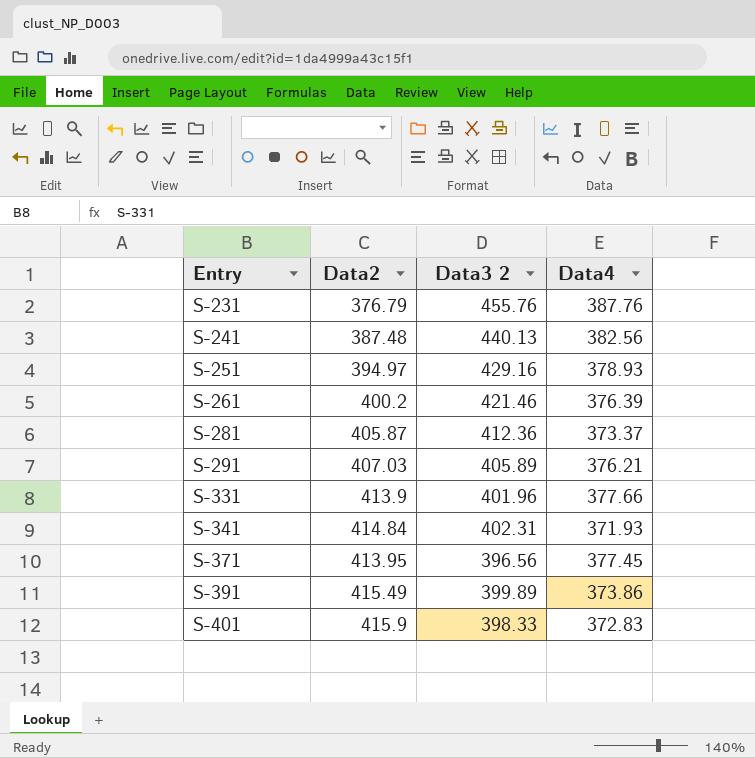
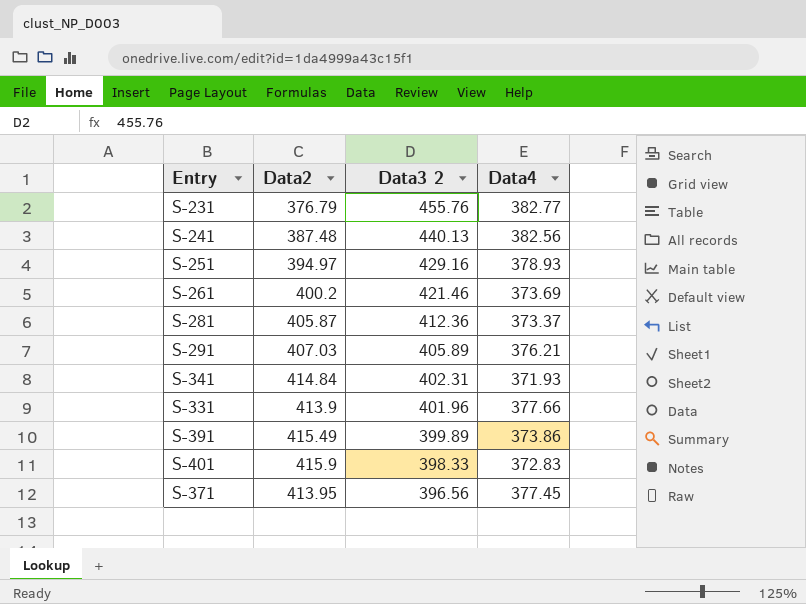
row order: Entry ascending -> Data3 2 descending
S-231 | Data4: 387.76 -> 382.77
S-261 | Data4: 376.39 -> 373.69

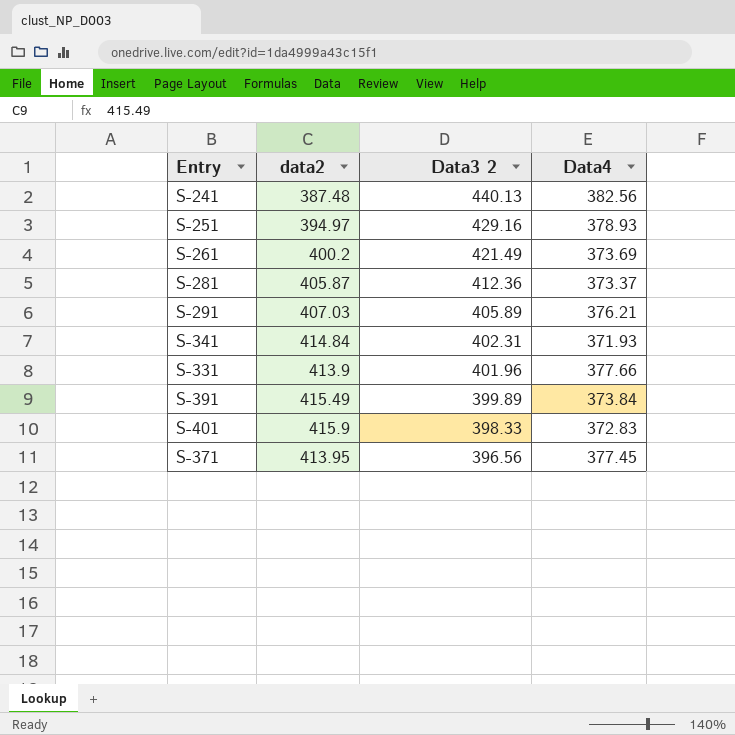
column name: Data2 -> data2
row S-231: 376.79 | 455.76 | 382.77 -> none
S-261 | Data3 2: 421.46 -> 421.49
S-391 | Data4: 373.86 -> 373.84

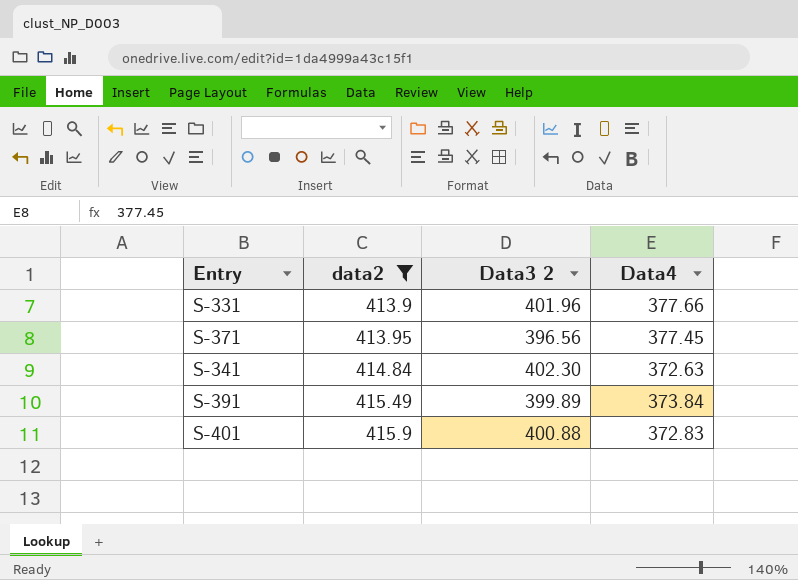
filter: none -> data2 >= 413.9
row order: Data3 2 descending -> data2 ascending
S-341 | Data3 2: 402.31 -> 402.30
S-341 | Data4: 371.93 -> 372.63
S-401 | Data3 2: 398.33 -> 400.88

